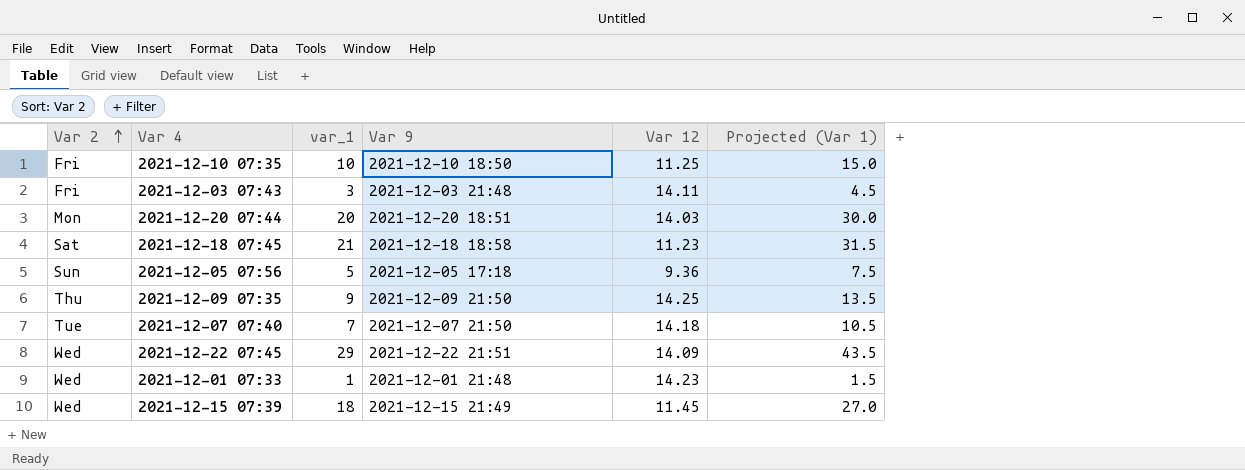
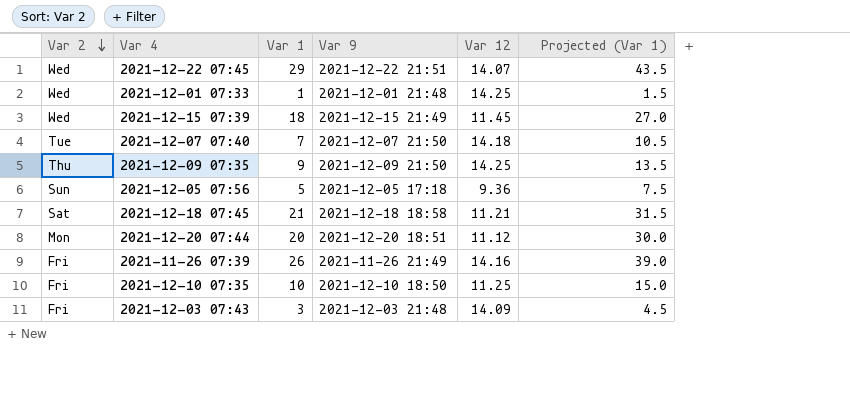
row order: Var 2 ascending -> Var 2 descending
column name: var_1 -> Var 1
2021-12-22 07:45 | Var 12: 14.09 -> 14.07
2021-12-01 07:33 | Var 12: 14.23 -> 14.25
2021-12-18 07:45 | Var 12: 11.23 -> 11.21
2021-12-20 07:44 | Var 12: 14.03 -> 11.12
row 2021-11-26 07:39: none -> Fri | 26 | 2021-11-26 21:49 | 14.16 | 39.0
2021-12-03 07:43 | Var 12: 14.11 -> 14.09

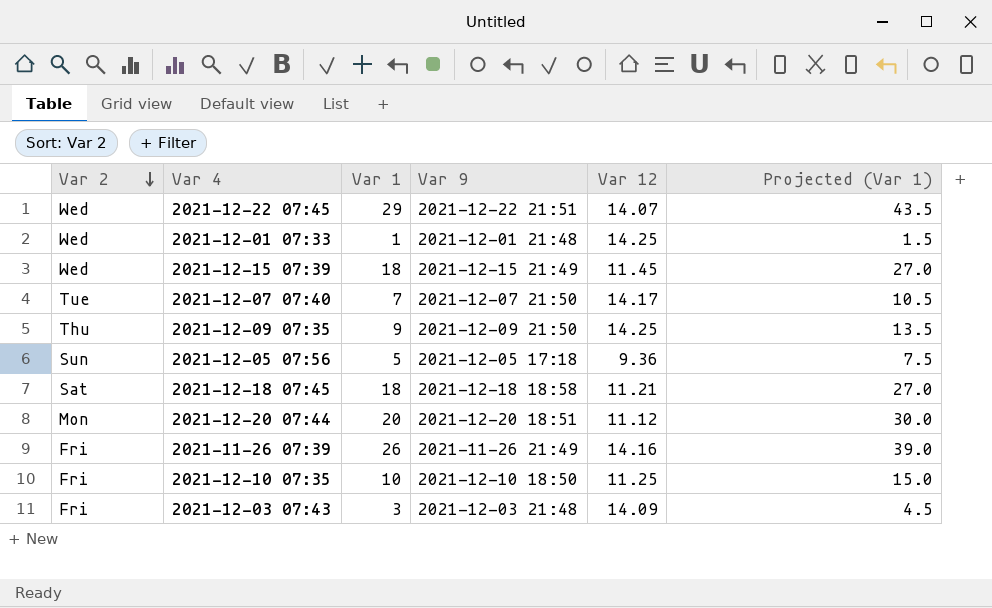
2021-12-07 07:40 | Var 12: 14.18 -> 14.17
2021-12-18 07:45 | Var 1: 21 -> 18
2021-12-18 07:45 | Projected (Var 1): 31.5 -> 27.0

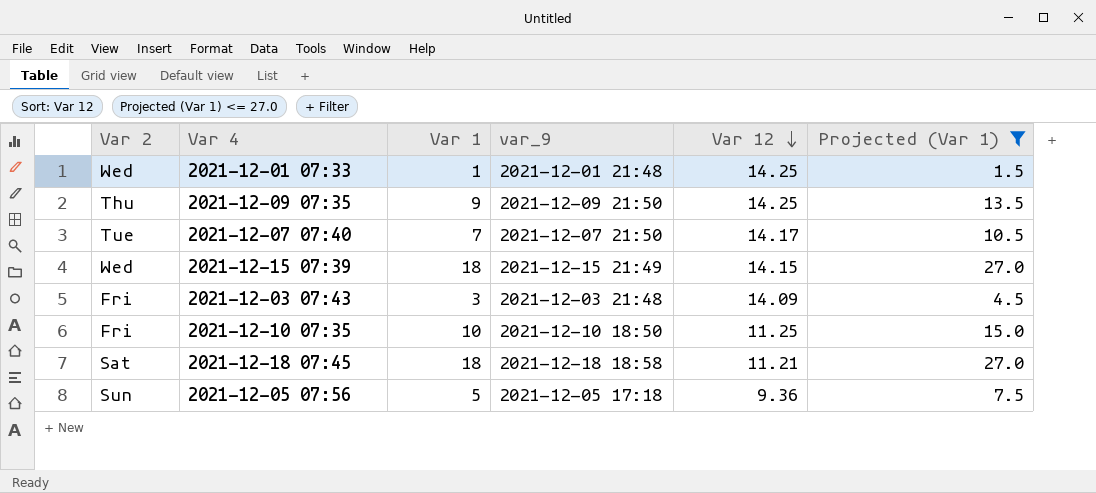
filter: none -> Projected (Var 1) <= 27.0
row order: Var 2 descending -> Var 12 descending
column name: Var 9 -> var_9
2021-12-15 07:39 | Var 12: 11.45 -> 14.15

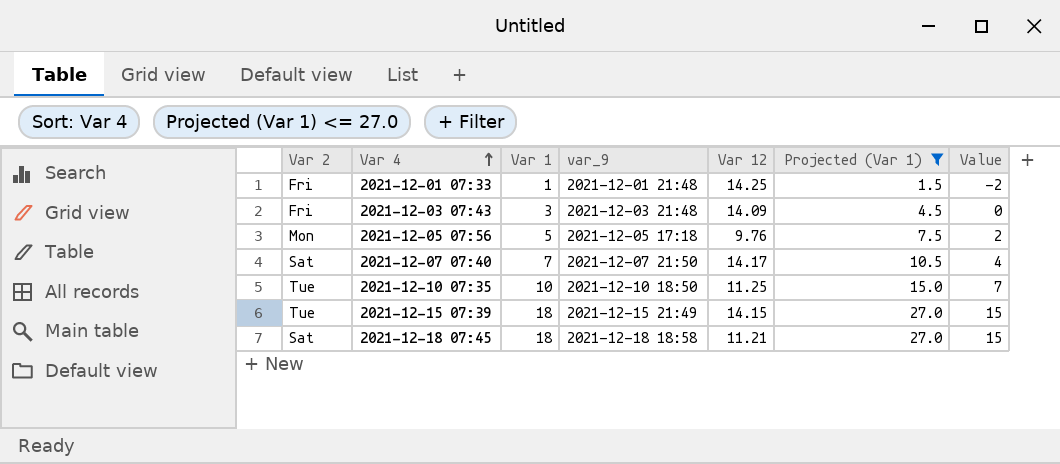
row order: Var 12 descending -> Var 4 ascending
column Value | formula: none -> [Var 1] - 3
row 2021-12-09 07:35: Thu | 9 | 2021-12-09 21:50 | 14.25 | 13.5 -> none
2021-12-01 07:33 | Var 2: Wed -> Fri
2021-12-05 07:56 | Var 2: Sun -> Mon
2021-12-05 07:56 | Var 12: 9.36 -> 9.76
2021-12-07 07:40 | Var 2: Tue -> Sat
2021-12-10 07:35 | Var 2: Fri -> Tue
2021-12-15 07:39 | Var 2: Wed -> Tue

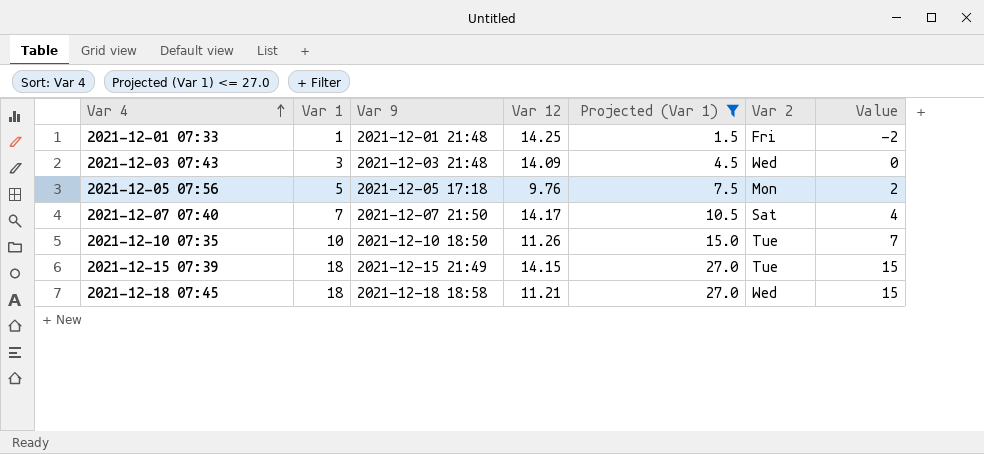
column name: var_9 -> Var 9
column Var 2 | position: 1 -> 6
2021-12-03 07:43 | Var 2: Fri -> Wed
2021-12-10 07:35 | Var 12: 11.25 -> 11.26
2021-12-18 07:45 | Var 2: Sat -> Wed

